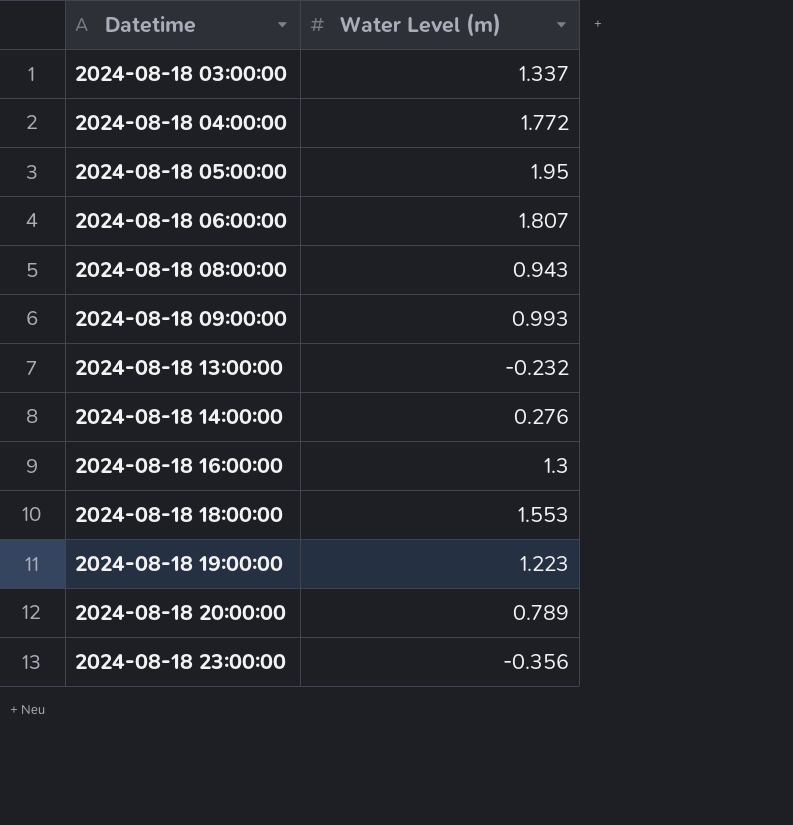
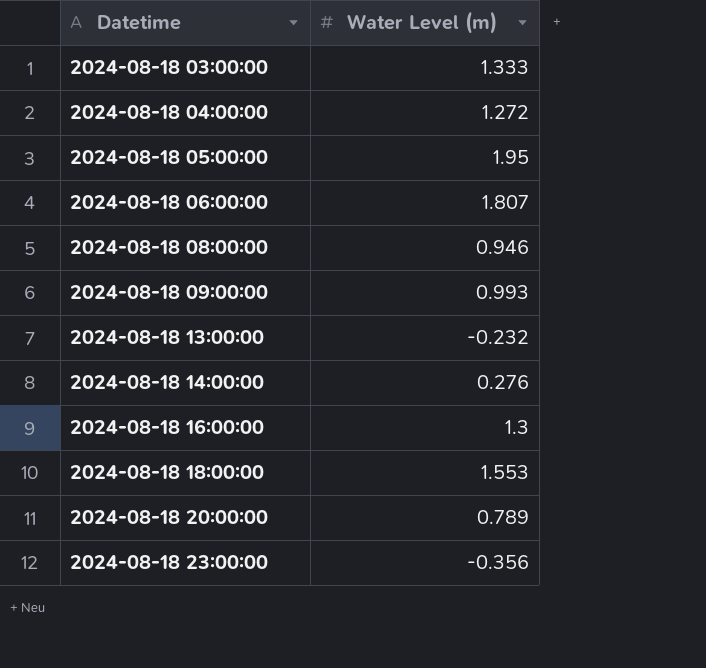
row 2024-08-18 19:00:00: 1.223 -> none
2024-08-18 03:00:00 | Water Level (m): 1.337 -> 1.333
2024-08-18 04:00:00 | Water Level (m): 1.772 -> 1.272
2024-08-18 08:00:00 | Water Level (m): 0.943 -> 0.946

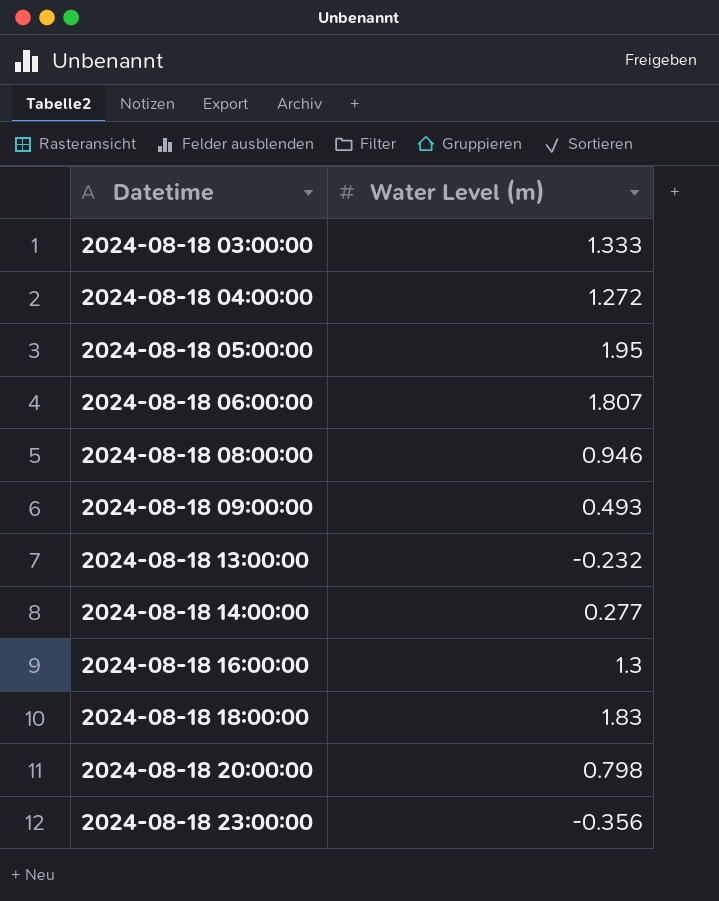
2024-08-18 09:00:00 | Water Level (m): 0.993 -> 0.493
2024-08-18 14:00:00 | Water Level (m): 0.276 -> 0.277
2024-08-18 18:00:00 | Water Level (m): 1.553 -> 1.83
2024-08-18 20:00:00 | Water Level (m): 0.789 -> 0.798

